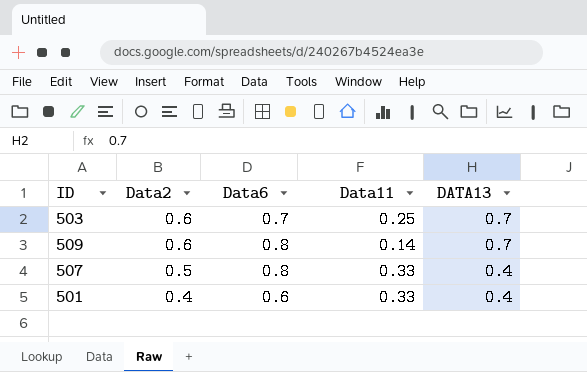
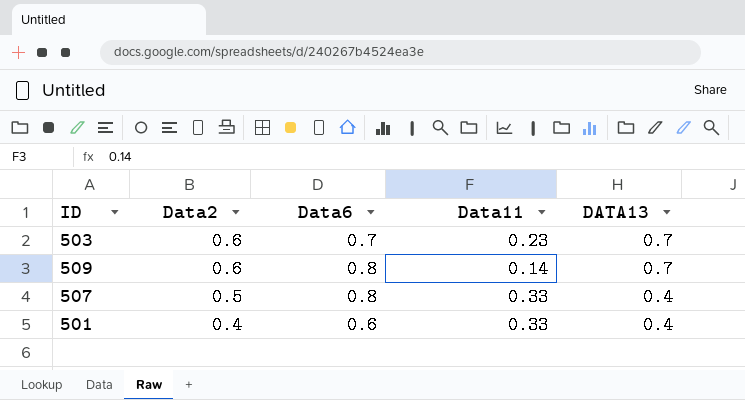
503 | Data11: 0.25 -> 0.23

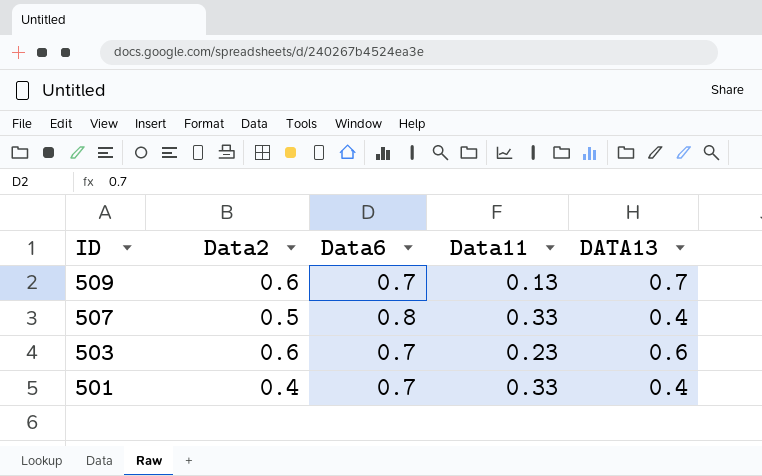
row order: Data2 descending -> ID descending
509 | Data6: 0.8 -> 0.7
509 | Data11: 0.14 -> 0.13
503 | DATA13: 0.7 -> 0.6
501 | Data6: 0.6 -> 0.7

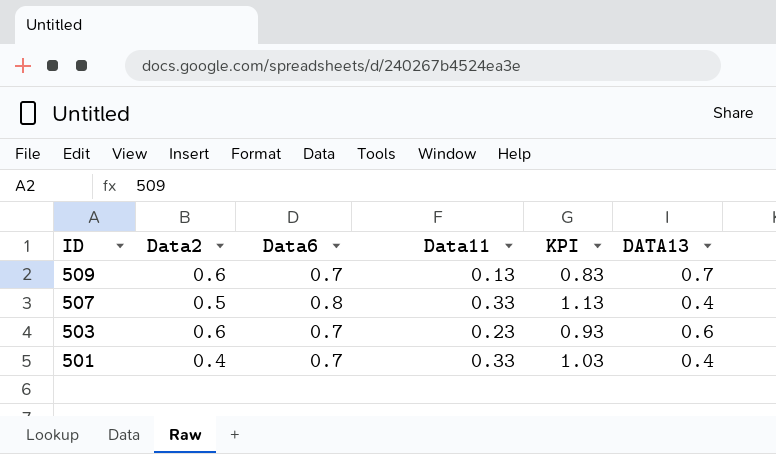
column KPI | formula: none -> [Data6] + [Data11]

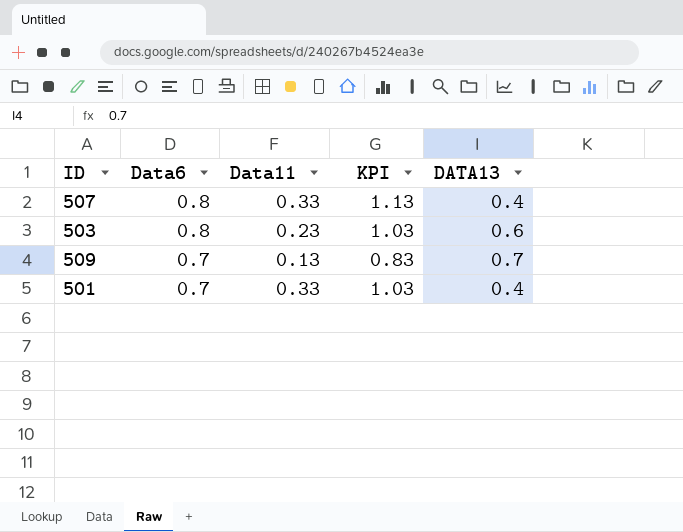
row order: ID descending -> Data6 descending
column Data2 | position: 2 -> none
503 | Data6: 0.7 -> 0.8
503 | KPI: 0.93 -> 1.03

